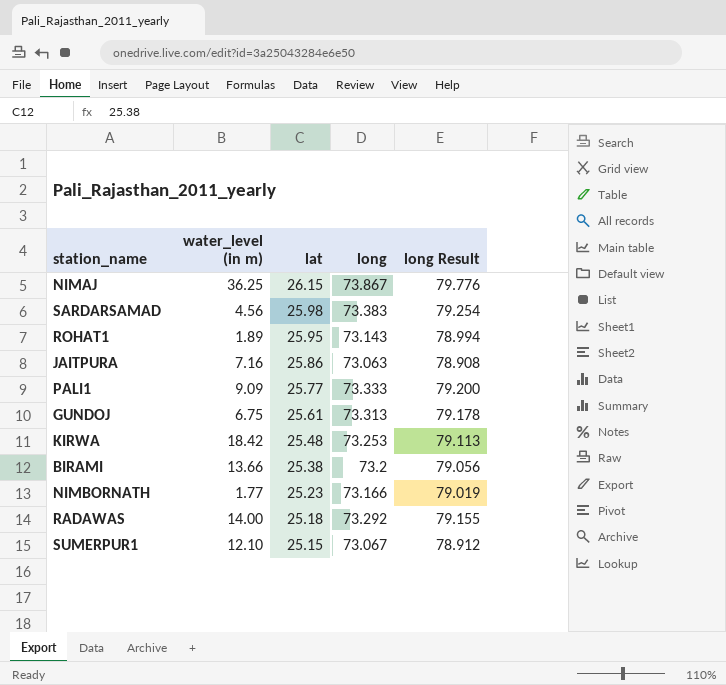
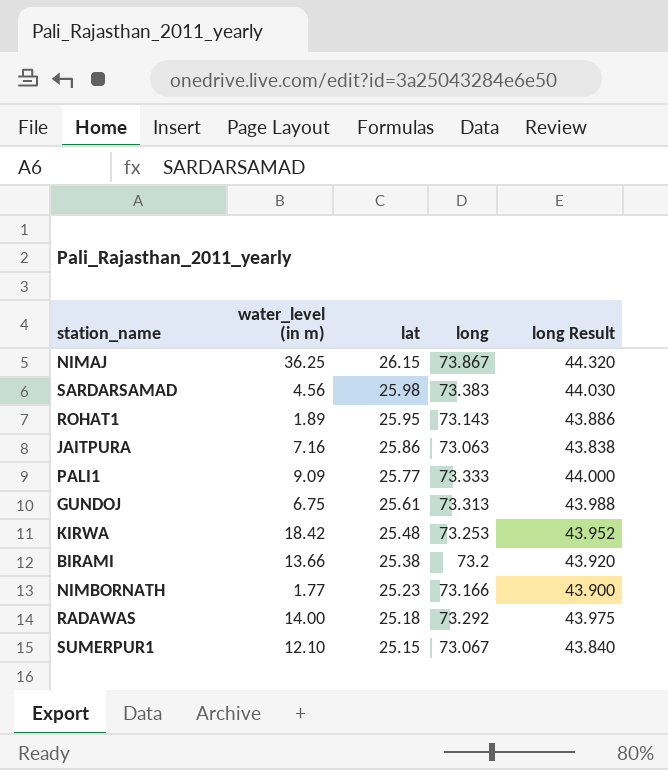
column long Result | formula: [long] * 1.08 -> [long] * 0.6

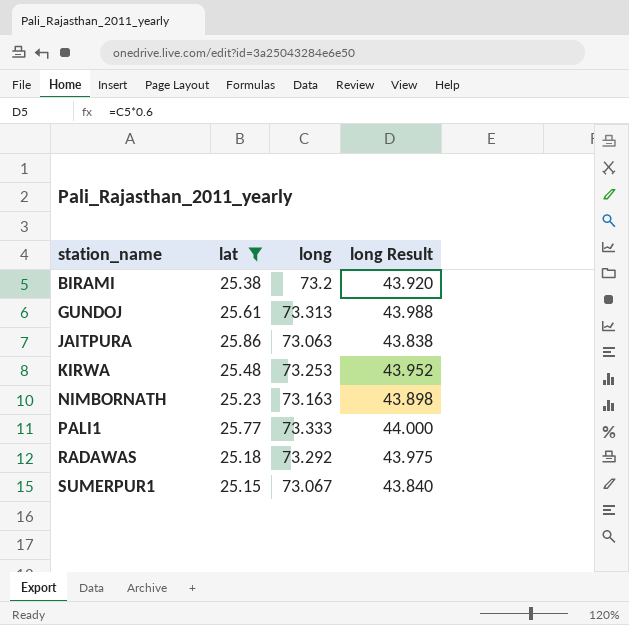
filter: none -> lat <= 25.86
row order: lat descending -> station_name ascending
column water_level (in m) | position: 2 -> none
NIMBORNATH | long: 73.166 -> 73.163
NIMBORNATH | long Result: 43.900 -> 43.898

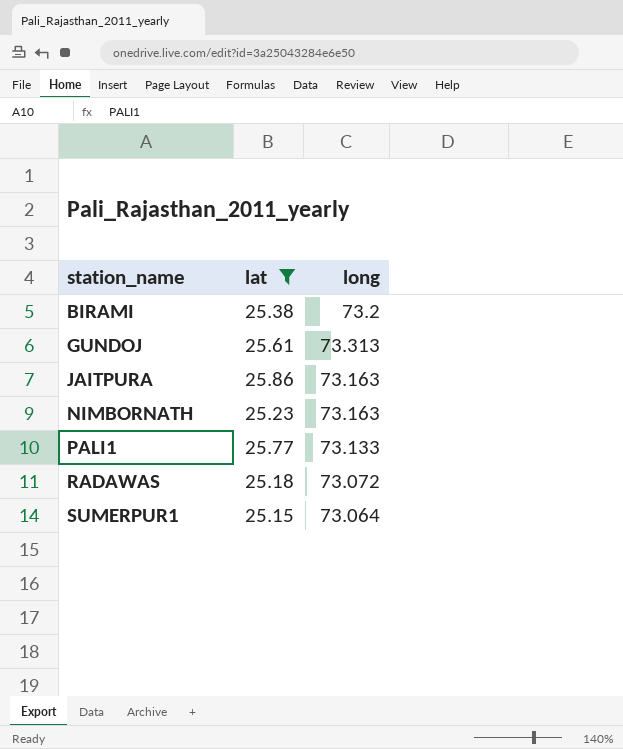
column long Result | formula: [long] * 0.6 -> none
row KIRWA: 25.48 | 73.253 | 43.952 -> none
JAITPURA | long: 73.063 -> 73.163
PALI1 | long: 73.333 -> 73.133
RADAWAS | long: 73.292 -> 73.072
SUMERPUR1 | long: 73.067 -> 73.064

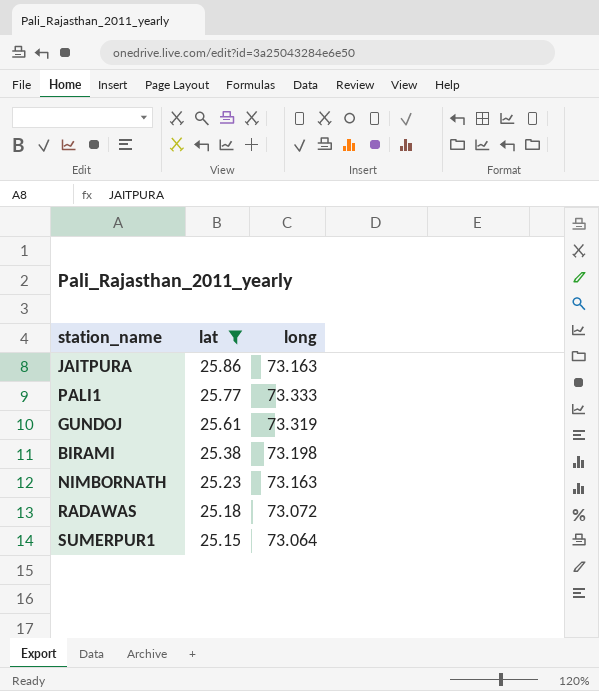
row order: station_name ascending -> lat descending
PALI1 | long: 73.133 -> 73.333
GUNDOJ | long: 73.313 -> 73.319
BIRAMI | long: 73.2 -> 73.198

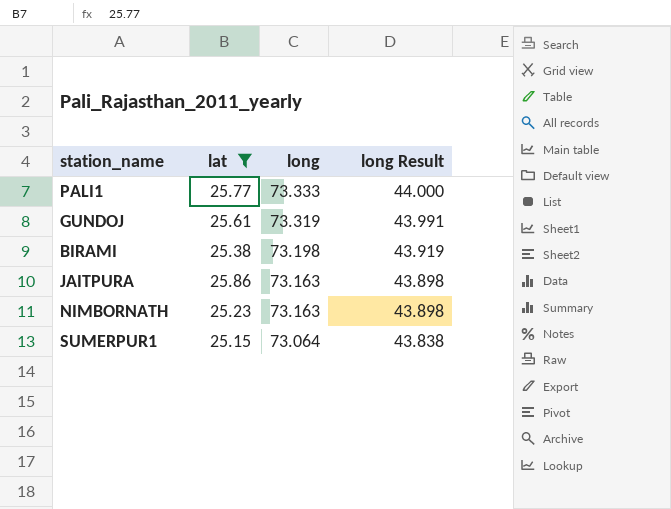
row order: lat descending -> long descending
column long Result | formula: none -> [long] * 0.6
row RADAWAS: 25.18 | 73.072 -> none

